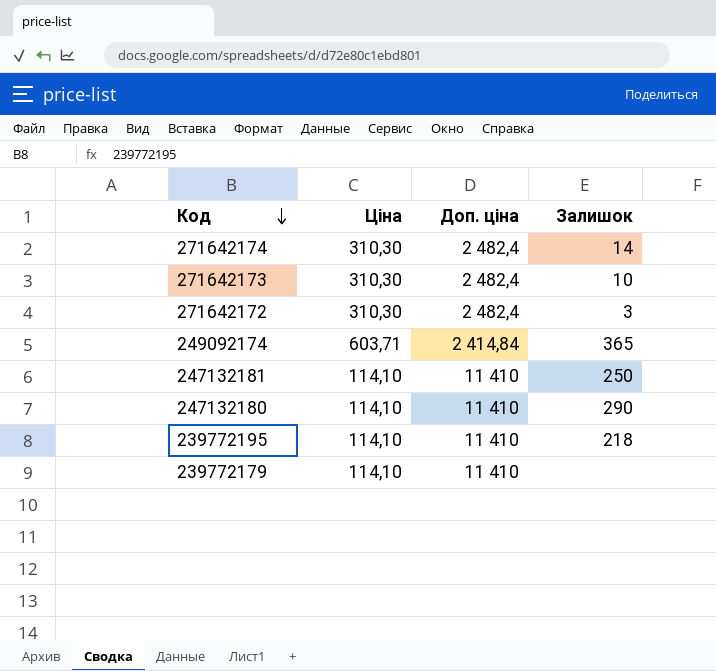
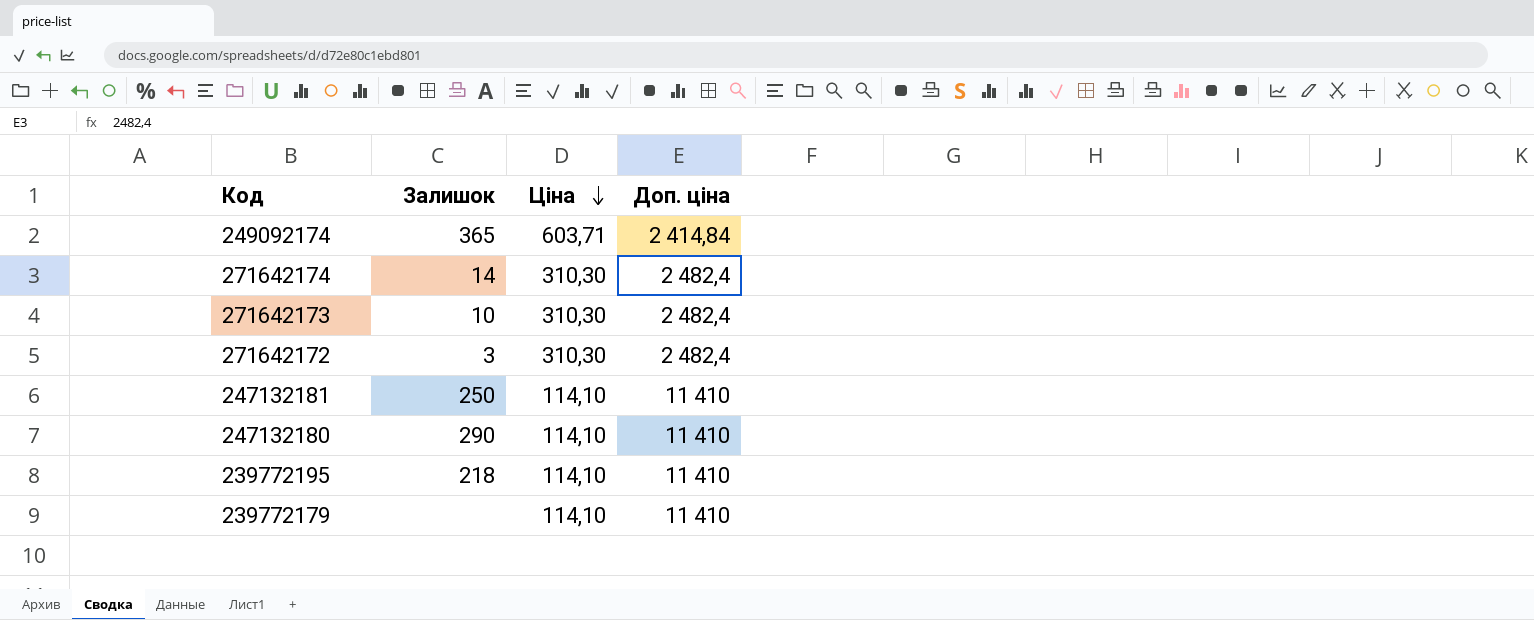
row order: Код descending -> Ціна descending
column Залишок | position: 4 -> 2

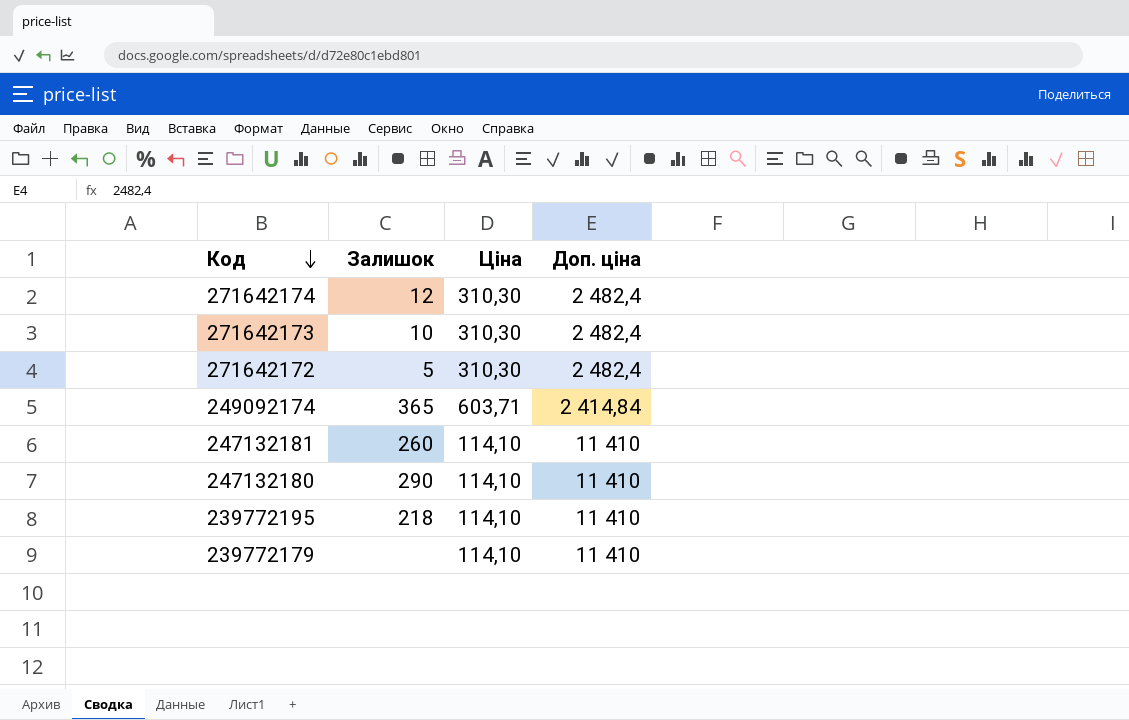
row order: Ціна descending -> Код descending
271642174 | Залишок: 14 -> 12
271642172 | Залишок: 3 -> 5
247132181 | Залишок: 250 -> 260

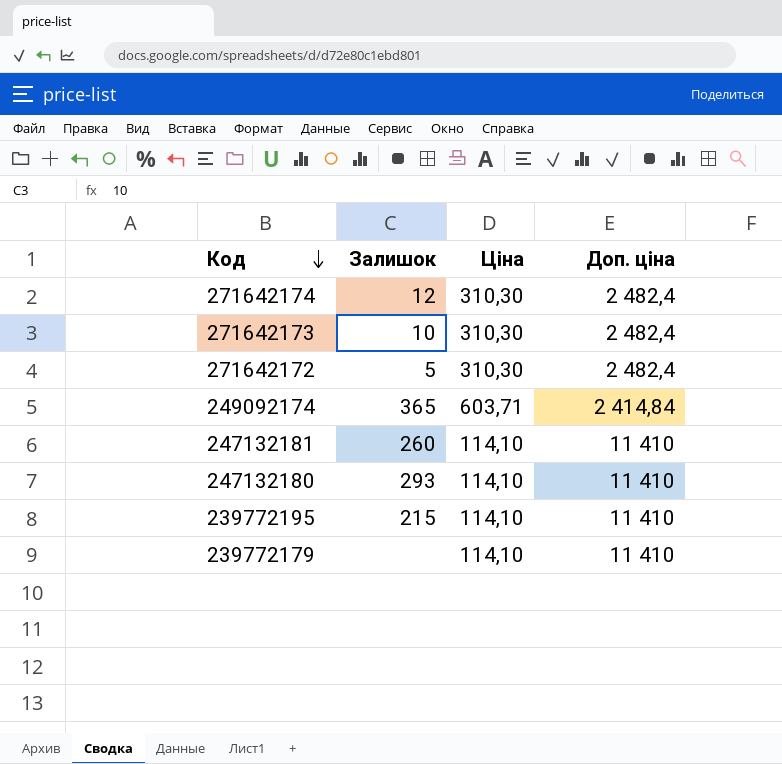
247132180 | Залишок: 290 -> 293
239772195 | Залишок: 218 -> 215

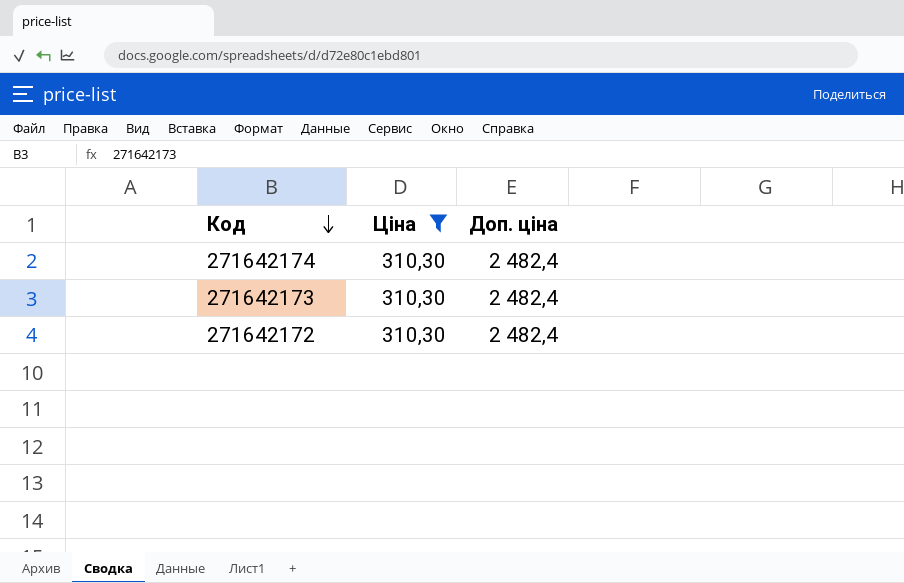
filter: none -> Ціна = 310,30
column Залишок | position: 2 -> none

